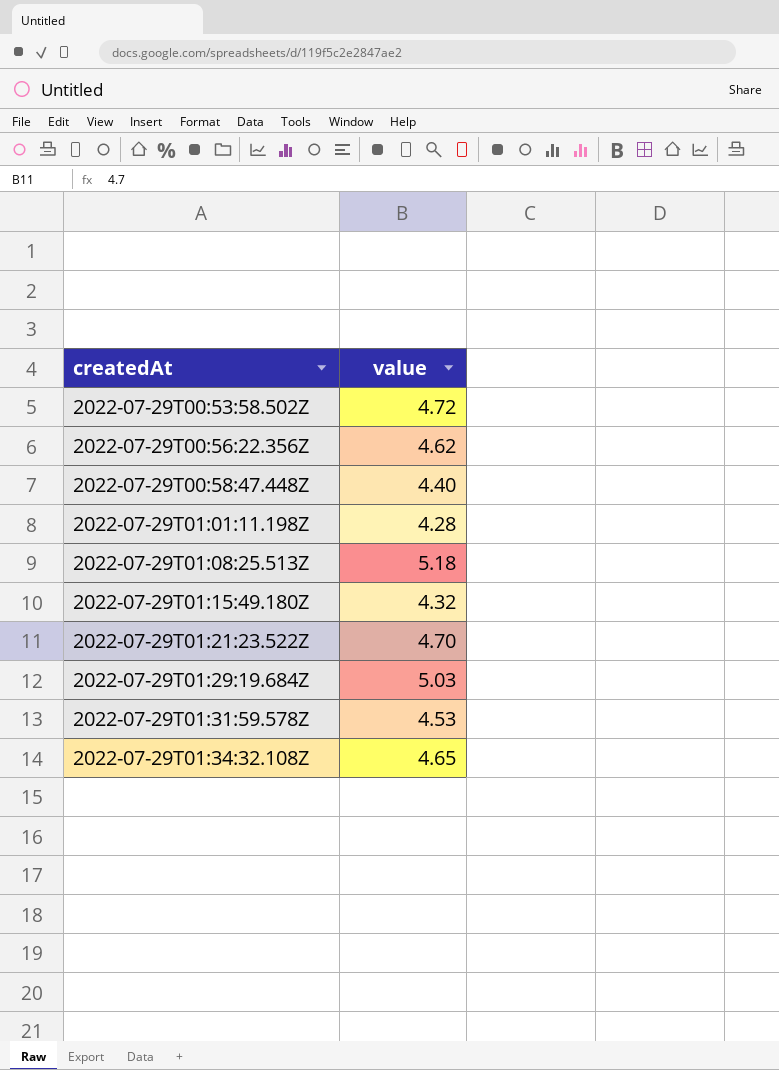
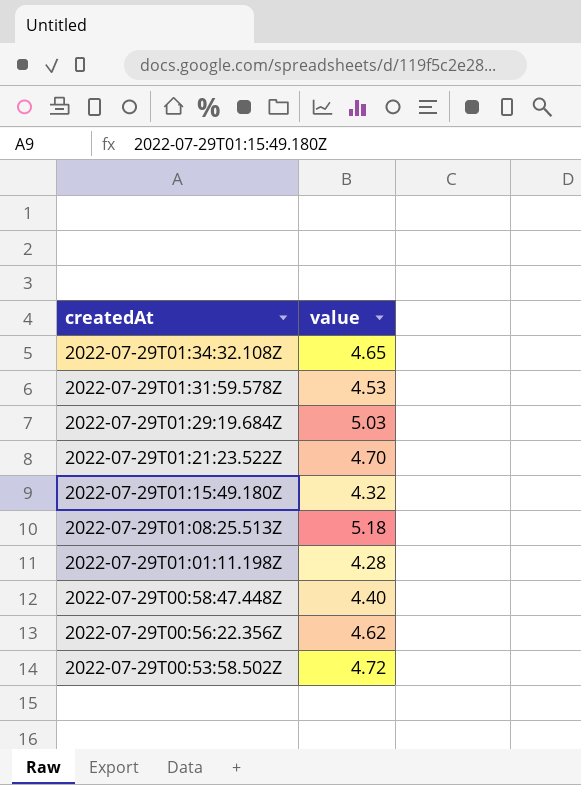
row order: createdAt ascending -> createdAt descending

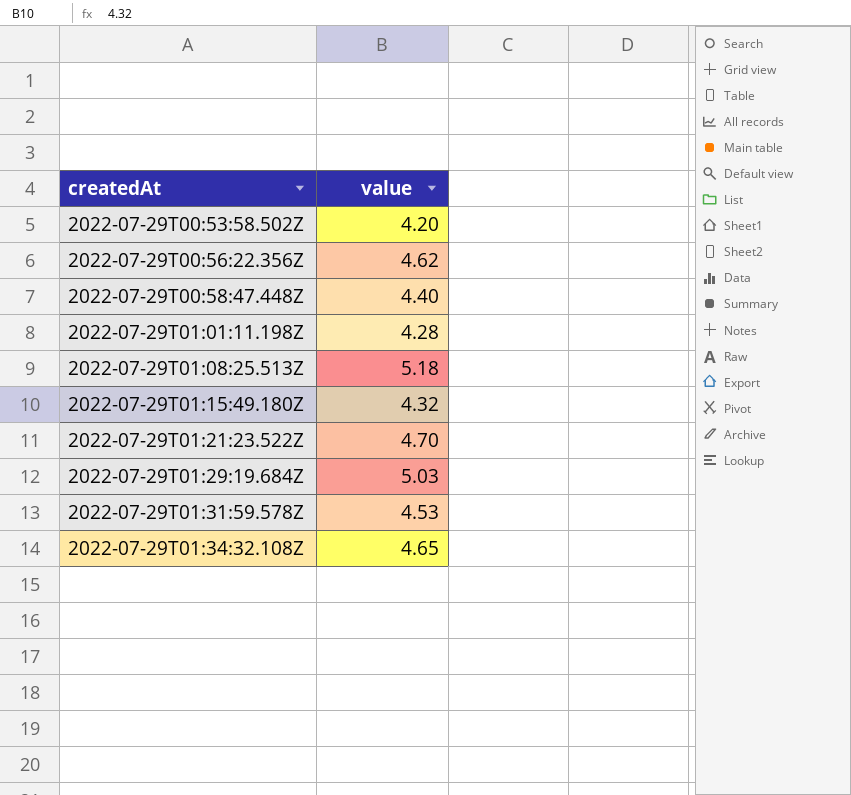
row order: createdAt descending -> createdAt ascending
2022-07-29T00:53:58.502Z | value: 4.72 -> 4.20

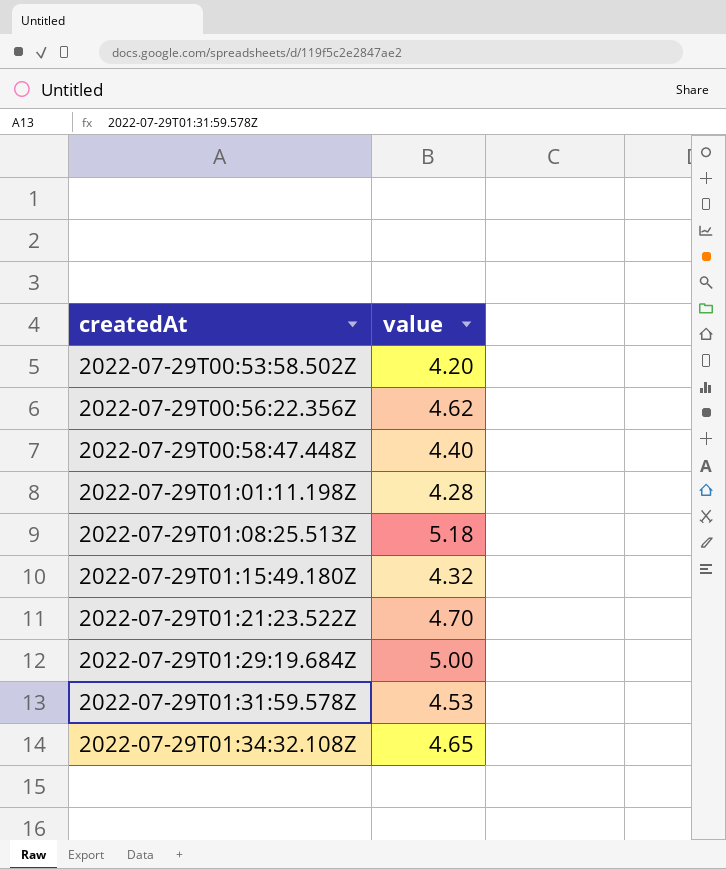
2022-07-29T01:29:19.684Z | value: 5.03 -> 5.00

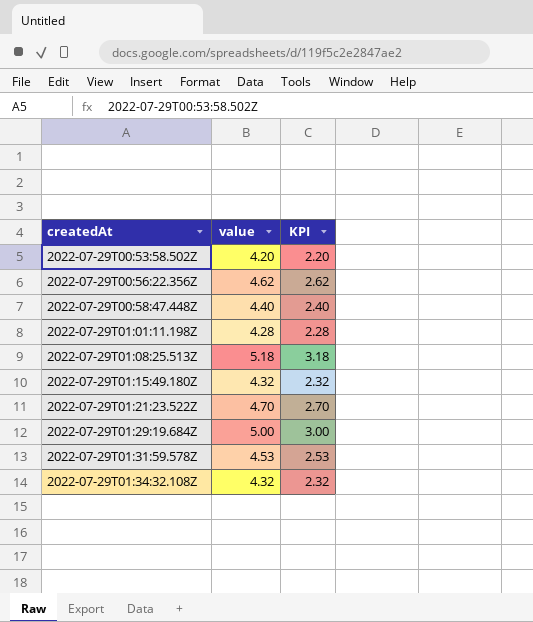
column KPI | formula: none -> [value] - 2
2022-07-29T01:34:32.108Z | value: 4.65 -> 4.32

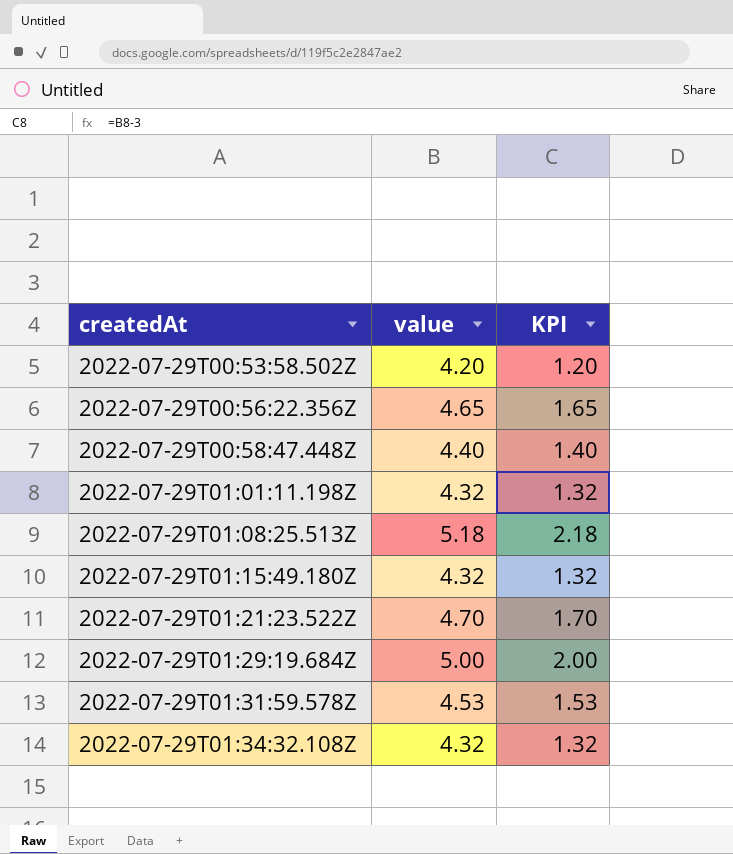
column KPI | formula: [value] - 2 -> [value] - 3
2022-07-29T00:56:22.356Z | value: 4.62 -> 4.65
2022-07-29T01:01:11.198Z | value: 4.28 -> 4.32

